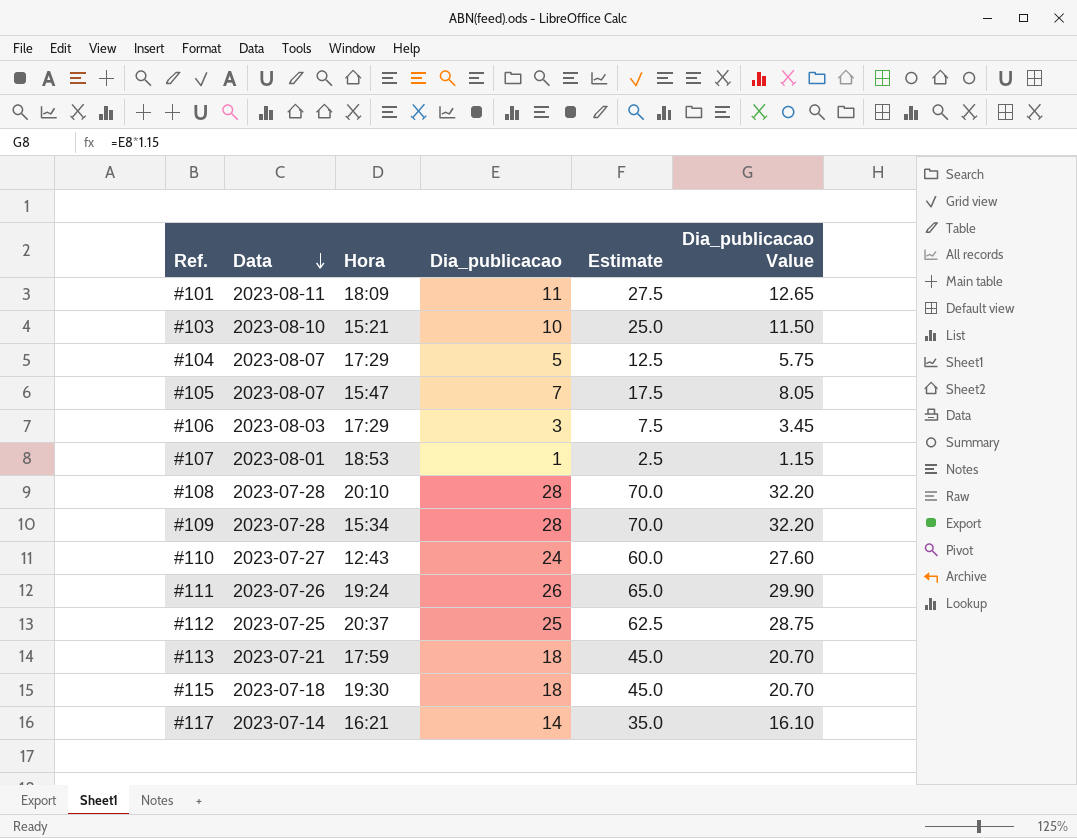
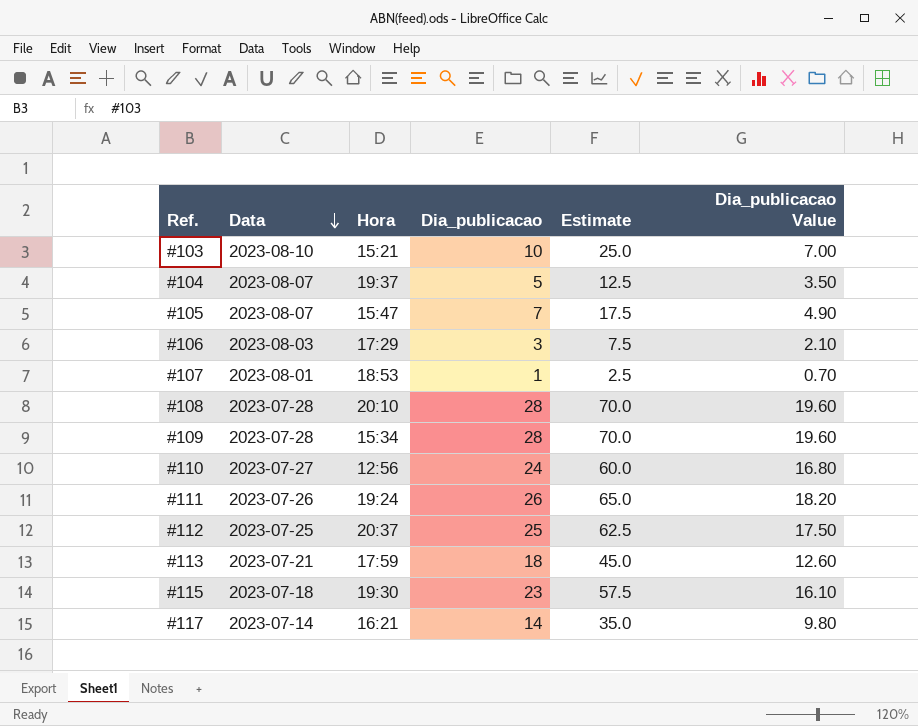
column Dia_publicacao Value | formula: [Dia_publicacao] * 1.15 -> [Dia_publicacao] * 0.7
row #101: 2023-08-11 | 18:09 | 11 | 27.5 | 12.65 -> none
#104 | Hora: 17:29 -> 19:37
#110 | Hora: 12:43 -> 12:56
#115 | Dia_publicacao: 18 -> 23
#115 | Estimate: 45.0 -> 57.5

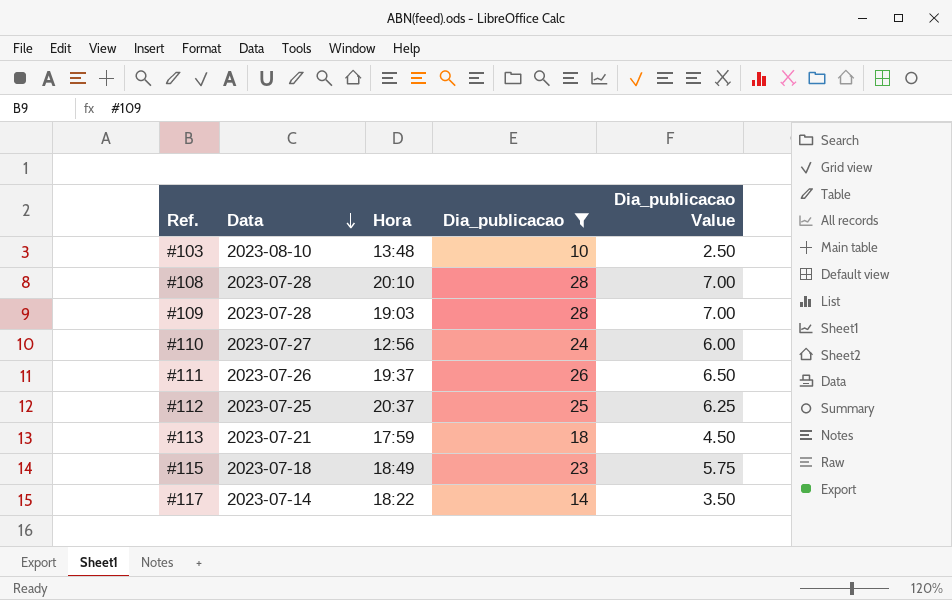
filter: none -> Dia_publicacao >= 10
column Estimate | formula: [Dia_publicacao] * 2.5 -> none
column Dia_publicacao Value | formula: [Dia_publicacao] * 0.7 -> [Dia_publicacao] * 0.25
#103 | Hora: 15:21 -> 13:48
#109 | Hora: 15:34 -> 19:03
#111 | Hora: 19:24 -> 19:37
#115 | Hora: 19:30 -> 18:49
#117 | Hora: 16:21 -> 18:22

